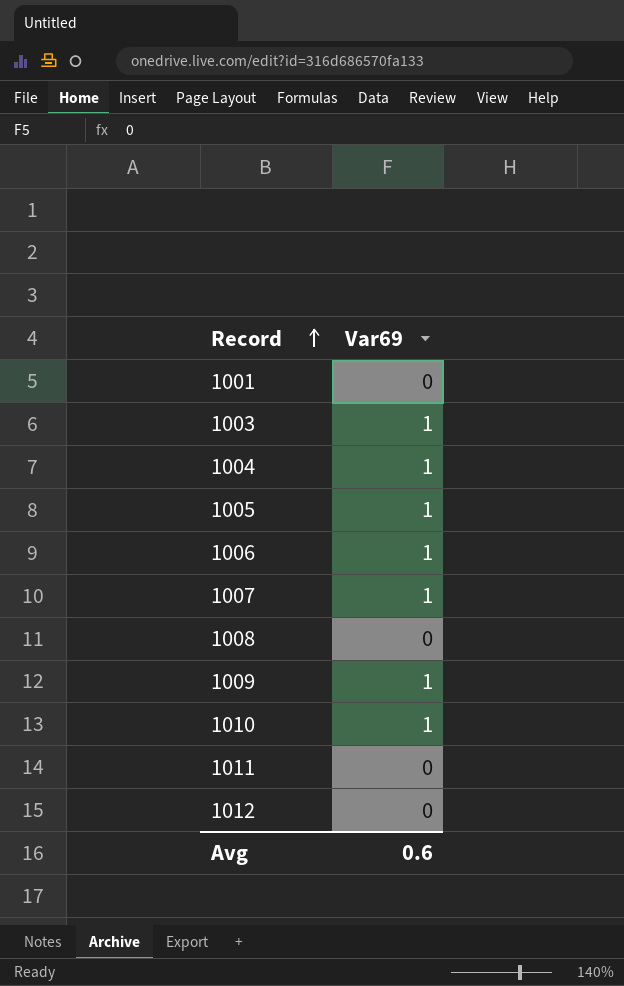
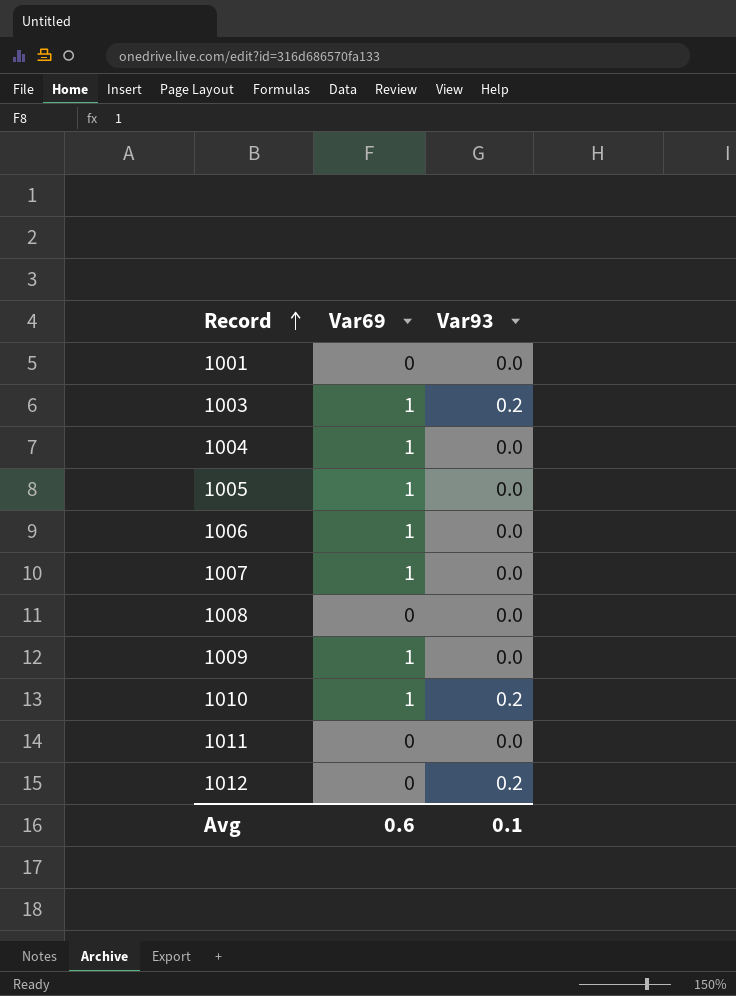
column Var93 | position: none -> 3

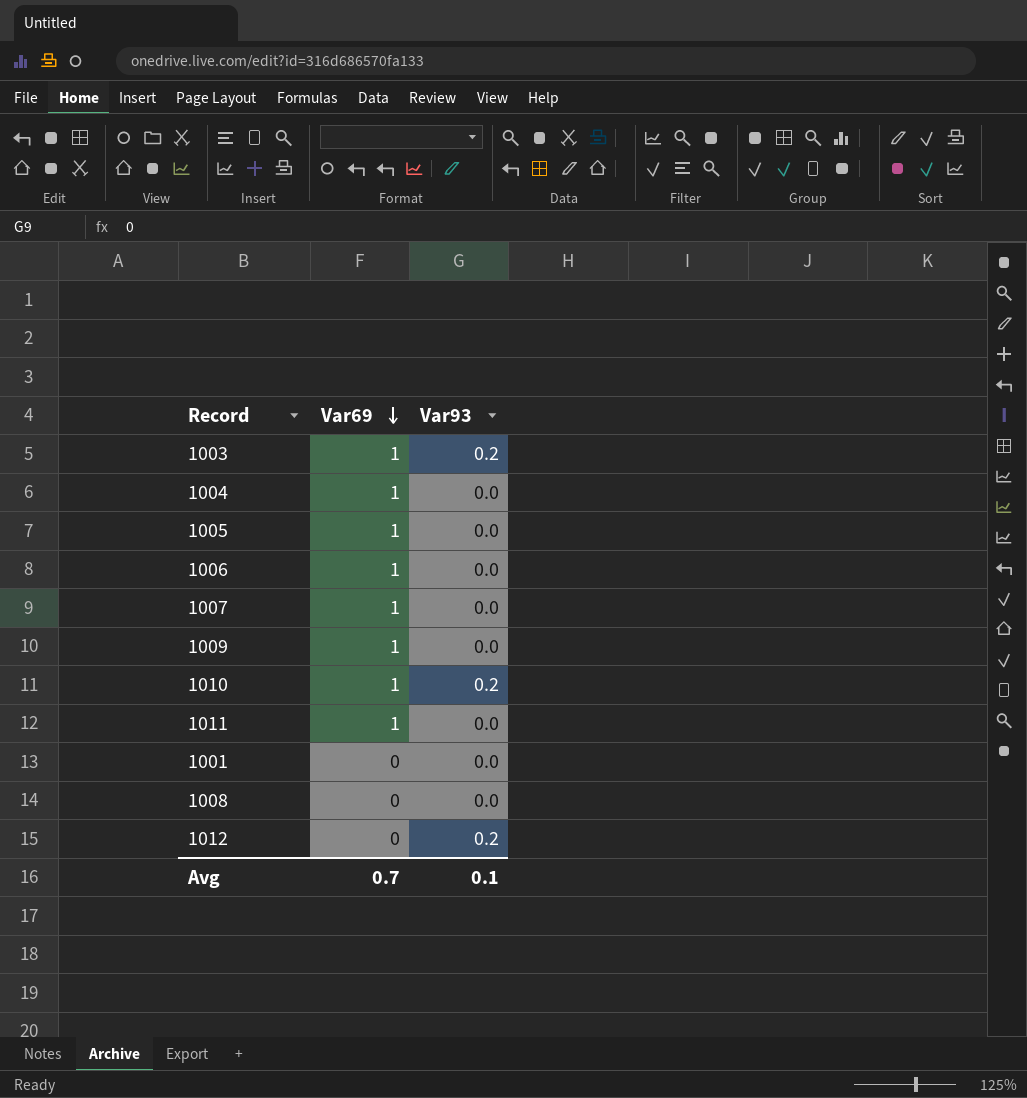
row order: Record ascending -> Var69 descending
1011 | Var69: 0 -> 1
Avg | Var69: 0.6 -> 0.7

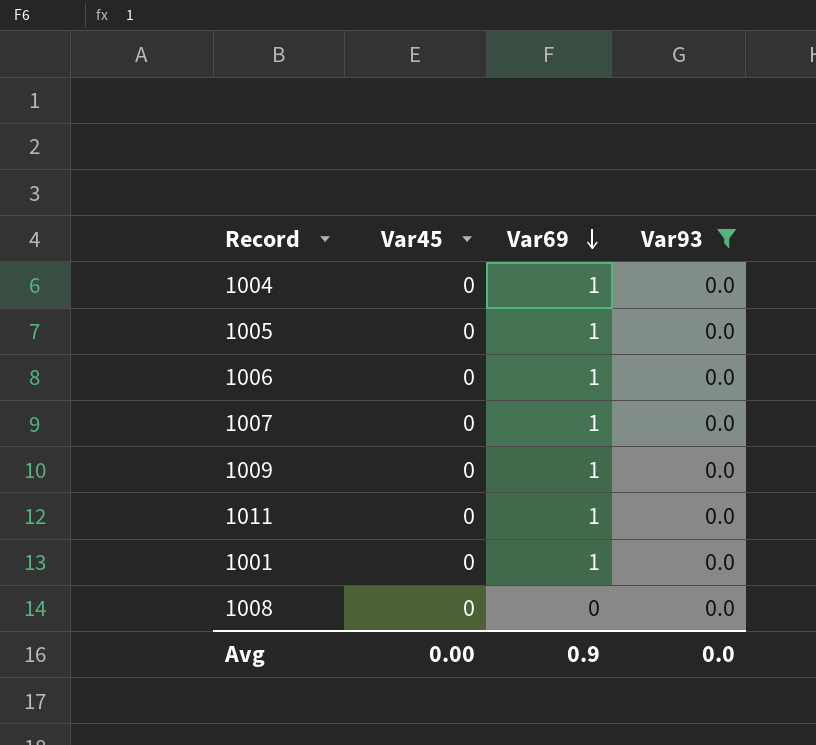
filter: none -> Var93 = 0.0
column Var45 | position: none -> 2
1001 | Var69: 0 -> 1
Avg | Var69: 0.7 -> 0.9
Avg | Var93: 0.1 -> 0.0

